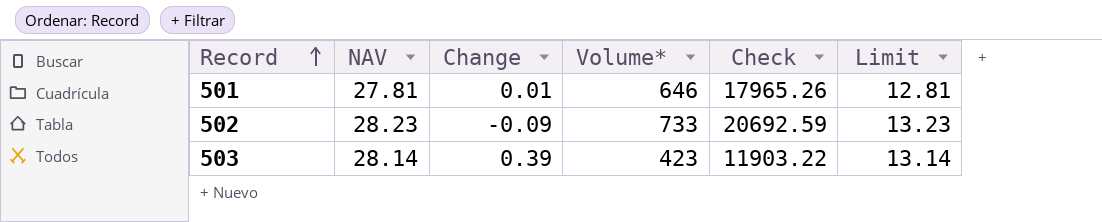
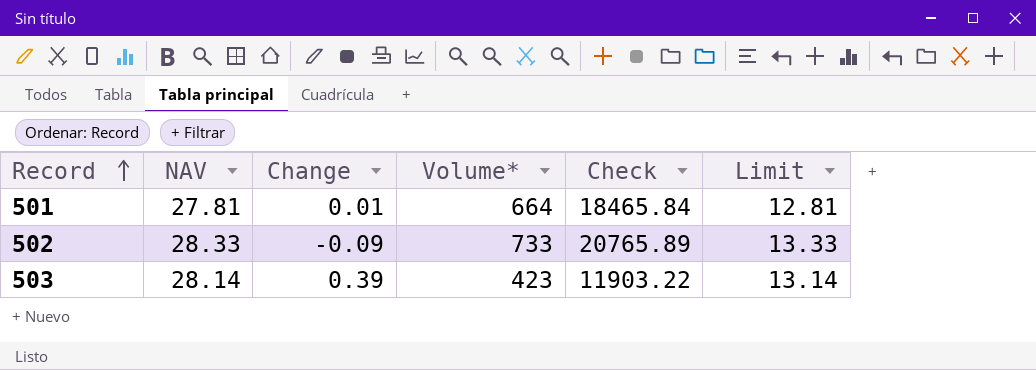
501 | Volume*: 646 -> 664
501 | Check: 17965.26 -> 18465.84
502 | NAV: 28.23 -> 28.33
502 | Check: 20692.59 -> 20765.89
502 | Limit: 13.23 -> 13.33

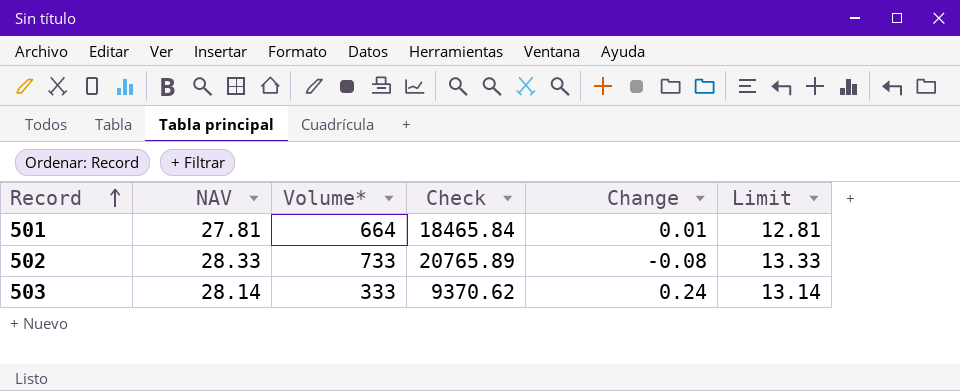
column Change | position: 3 -> 5
502 | Change: -0.09 -> -0.08
503 | Volume*: 423 -> 333
503 | Check: 11903.22 -> 9370.62
503 | Change: 0.39 -> 0.24

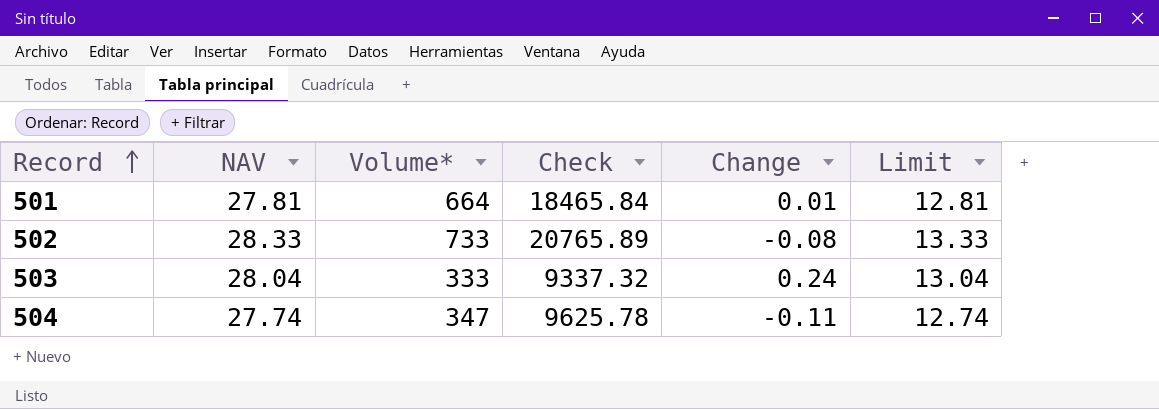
503 | NAV: 28.14 -> 28.04
503 | Check: 9370.62 -> 9337.32
503 | Limit: 13.14 -> 13.04
row 504: none -> 27.74 | 347 | 9625.78 | -0.11 | 12.74

